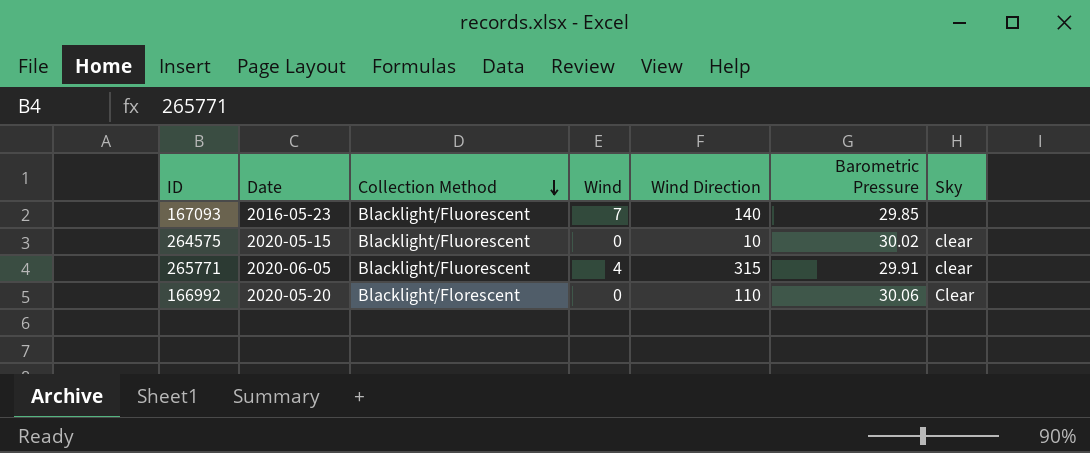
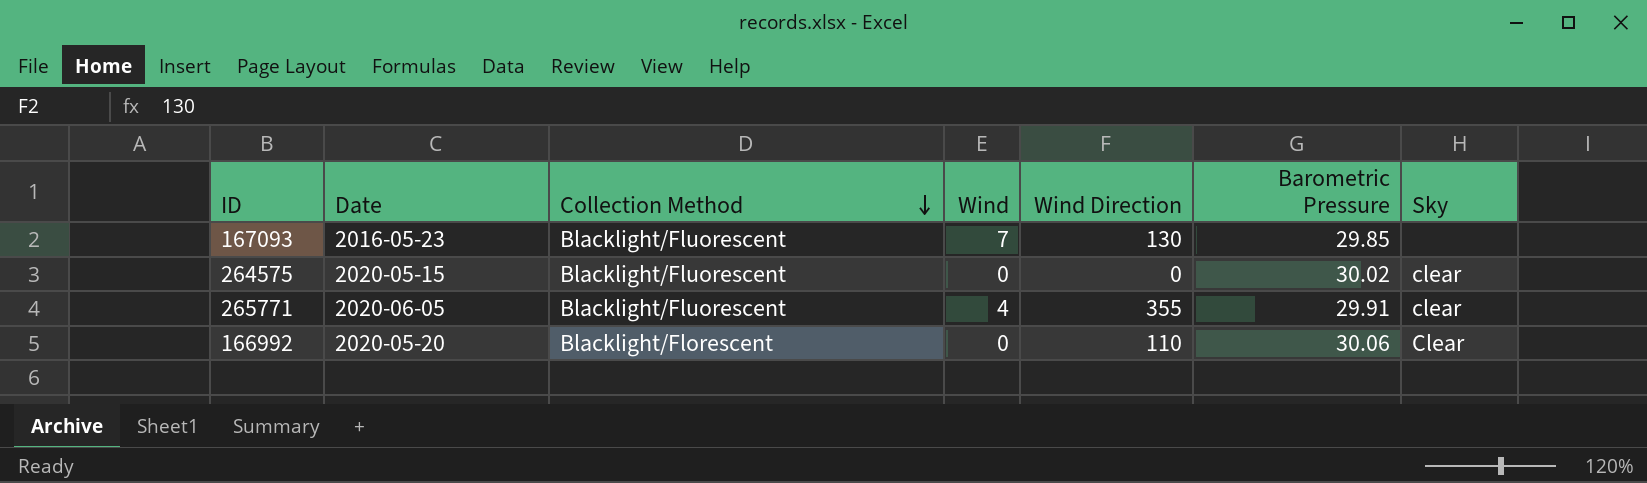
167093 | Wind Direction: 140 -> 130
264575 | Wind Direction: 10 -> 0
265771 | Wind Direction: 315 -> 355

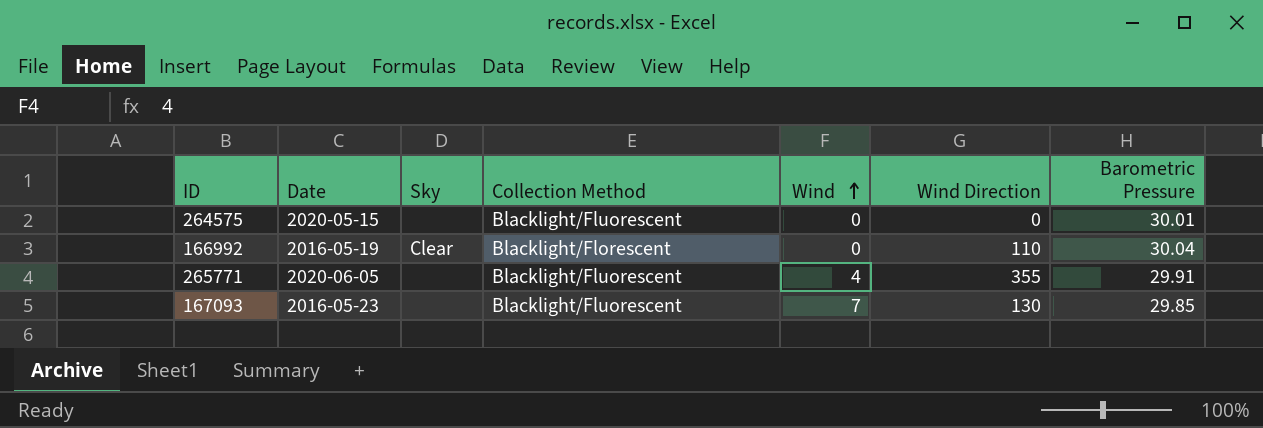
row order: Collection Method descending -> Wind ascending
column Sky | position: 7 -> 3
264575 | Sky: clear -> none
264575 | Barometric Pressure: 30.02 -> 30.01
166992 | Date: 2020-05-20 -> 2016-05-19
166992 | Barometric Pressure: 30.06 -> 30.04
265771 | Sky: clear -> none

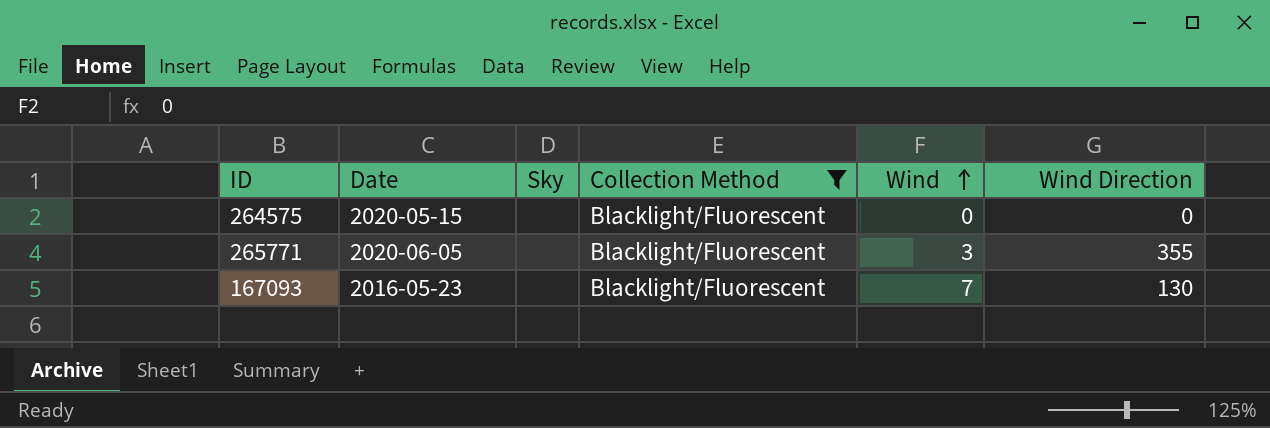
filter: none -> Collection Method = Blacklight/Fluorescent
column Barometric Pressure | position: 7 -> none
265771 | Wind: 4 -> 3

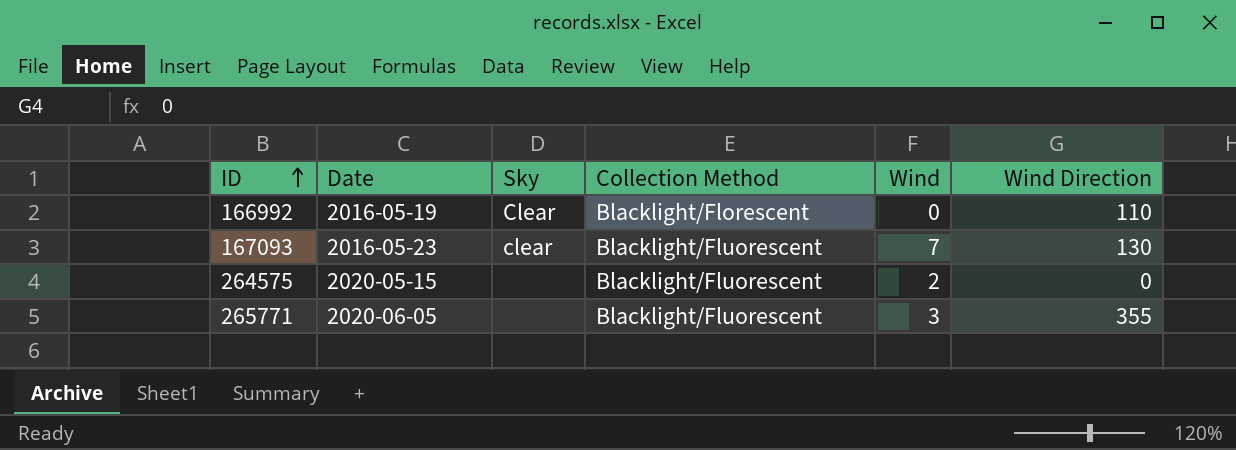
filter: Collection Method = Blacklight/Fluorescent -> none
row order: Wind ascending -> ID ascending
167093 | Sky: none -> clear
264575 | Wind: 0 -> 2

